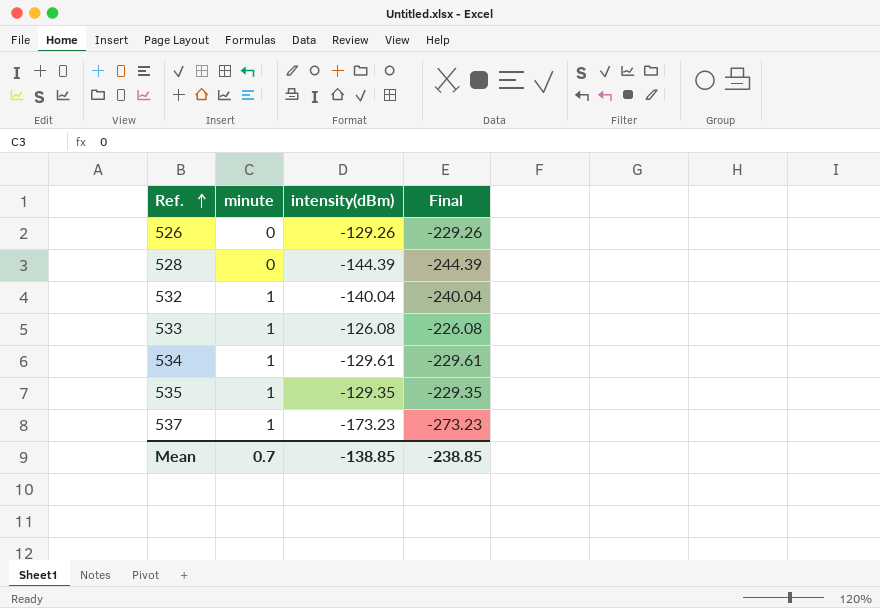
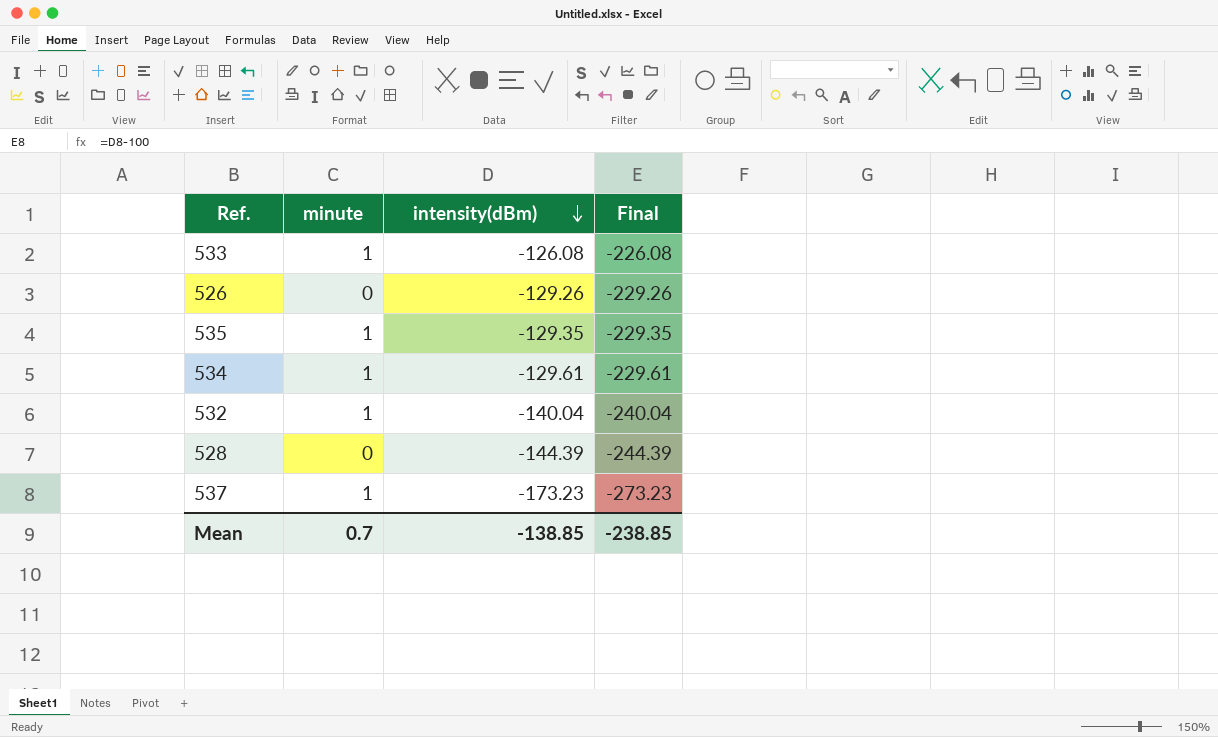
row order: Ref. ascending -> intensity(dBm) descending

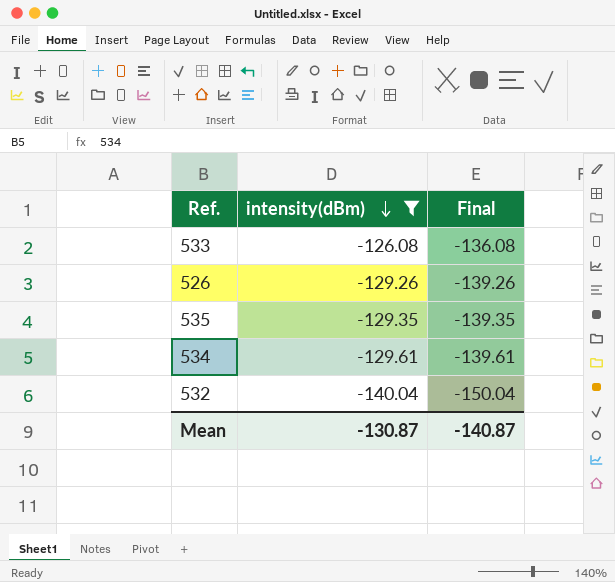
filter: none -> intensity(dBm) >= -140.04
column minute | position: 2 -> none
column Final | formula: [intensity(dBm)] - 100 -> [intensity(dBm)] - 10
Mean | intensity(dBm): -138.85 -> -130.87
Mean | Final: -238.85 -> -140.87

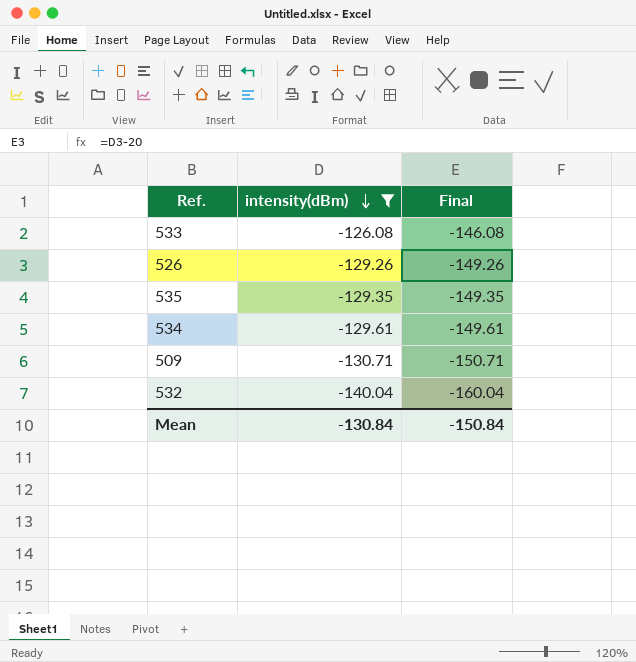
column Final | formula: [intensity(dBm)] - 10 -> [intensity(dBm)] - 20
row 509: none -> -130.71 | -150.71
Mean | intensity(dBm): -130.87 -> -130.84
Mean | Final: -140.87 -> -150.84

